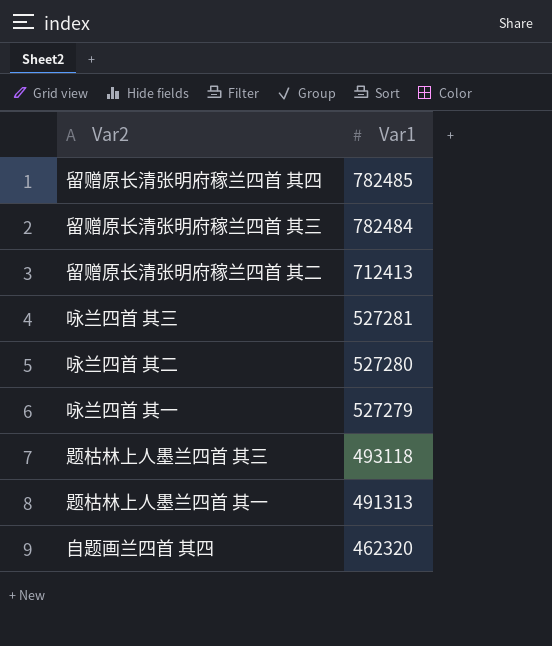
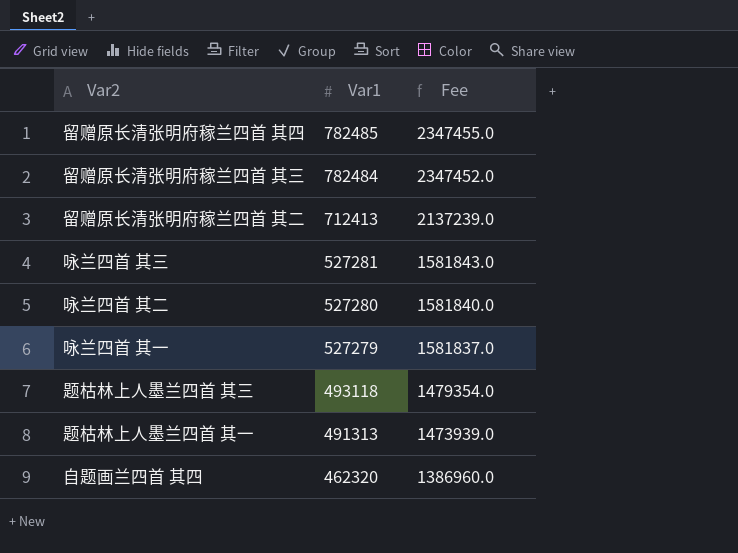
column Fee | formula: none -> [Var1] * 3

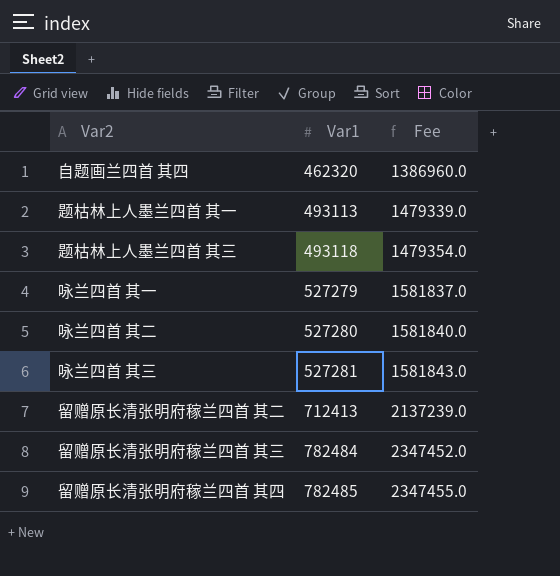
row order: Var1 descending -> Var1 ascending
题枯林上人墨兰四首 其一 | Var1: 491313 -> 493113
题枯林上人墨兰四首 其一 | Fee: 1473939.0 -> 1479339.0

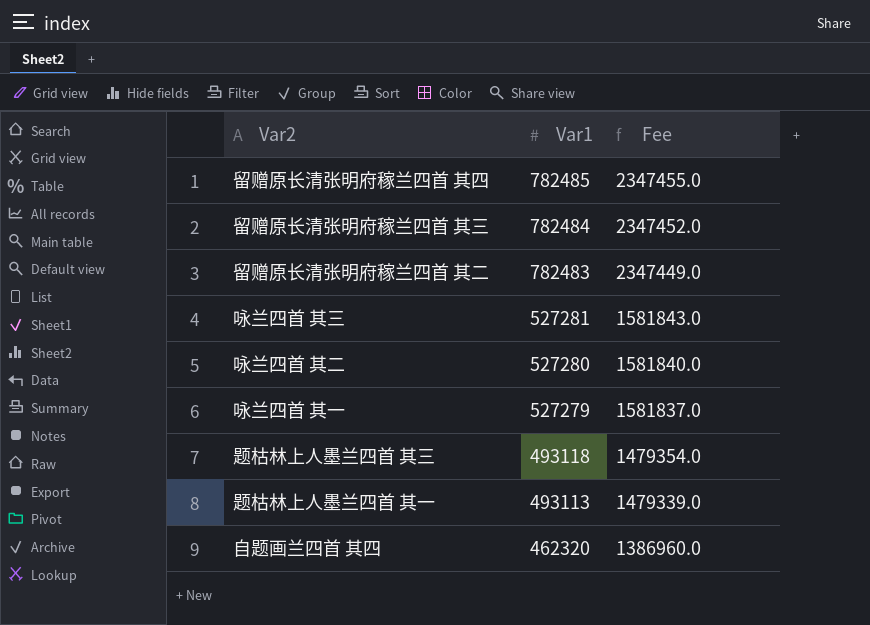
row order: Var1 ascending -> Var1 descending
留赠原长清张明府稼兰四首 其二 | Var1: 712413 -> 782483
留赠原长清张明府稼兰四首 其二 | Fee: 2137239.0 -> 2347449.0

